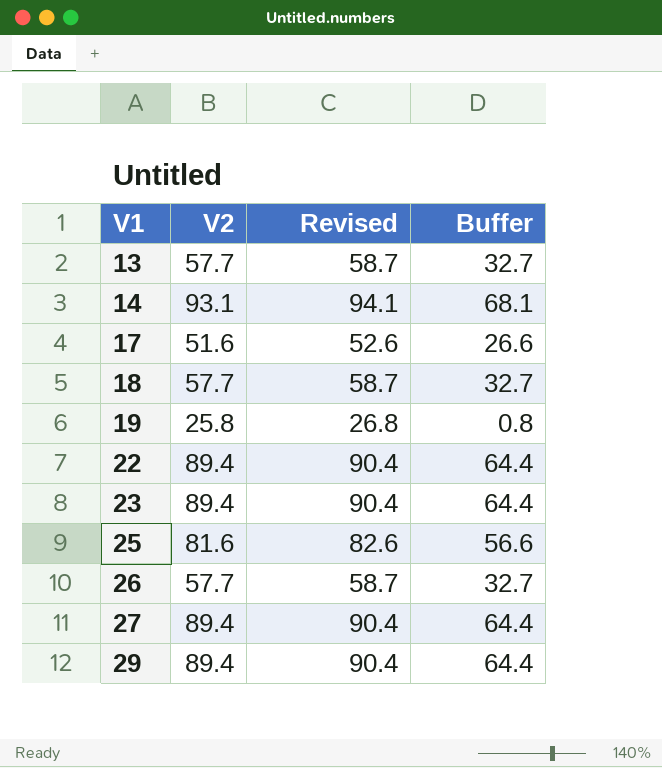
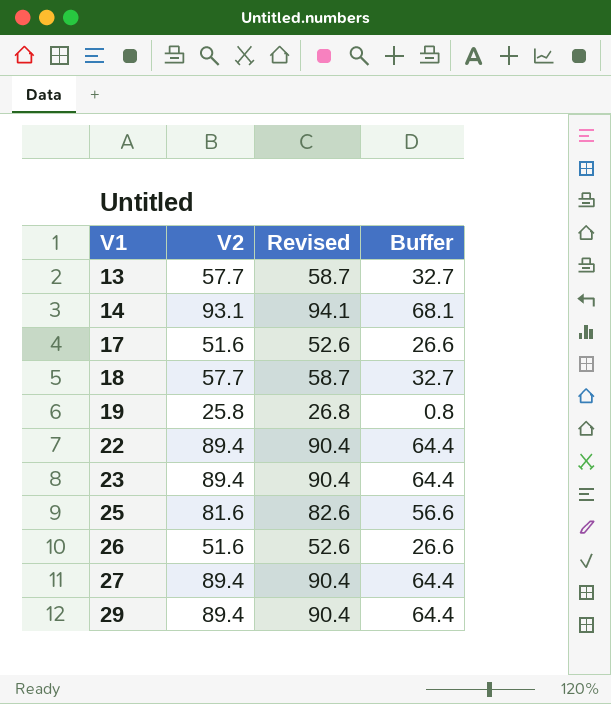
26 | V2: 57.7 -> 51.6
26 | Revised: 58.7 -> 52.6
26 | Buffer: 32.7 -> 26.6

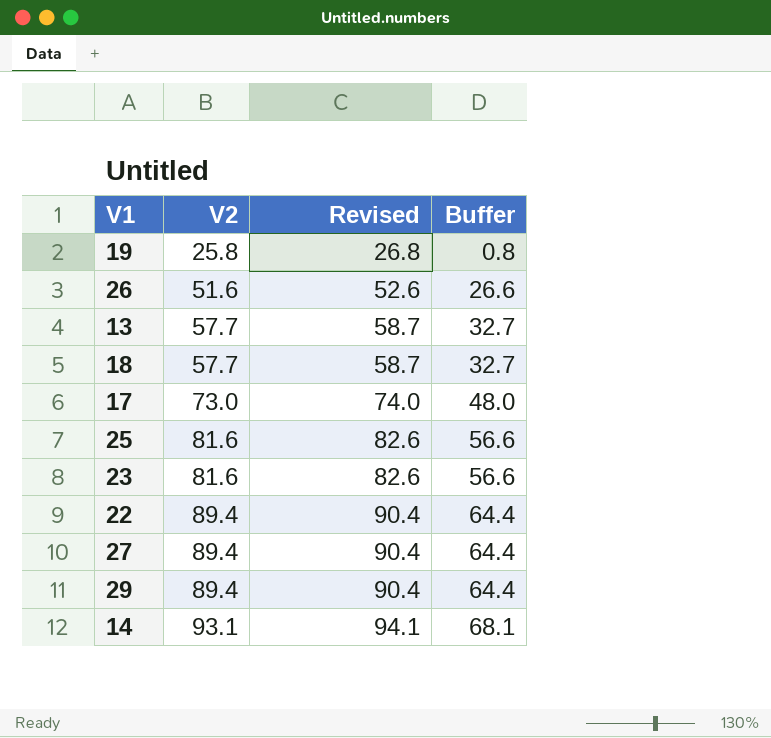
row order: V1 ascending -> V2 ascending
17 | V2: 51.6 -> 73.0
17 | Revised: 52.6 -> 74.0
17 | Buffer: 26.6 -> 48.0
23 | V2: 89.4 -> 81.6
23 | Revised: 90.4 -> 82.6
23 | Buffer: 64.4 -> 56.6

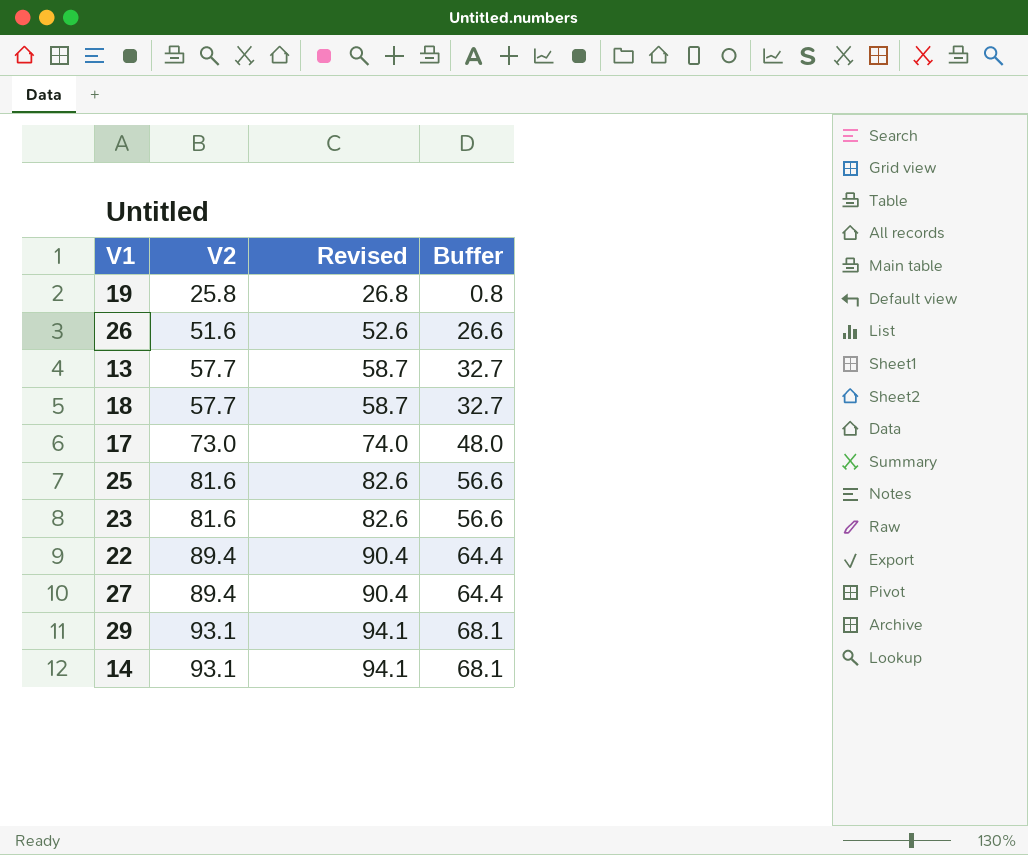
29 | V2: 89.4 -> 93.1
29 | Revised: 90.4 -> 94.1
29 | Buffer: 64.4 -> 68.1

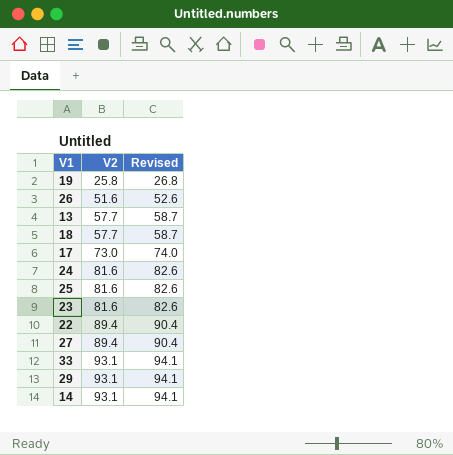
column Buffer | formula: [V2] - 25 -> none
row 24: none -> 81.6 | 82.6
row 33: none -> 93.1 | 94.1

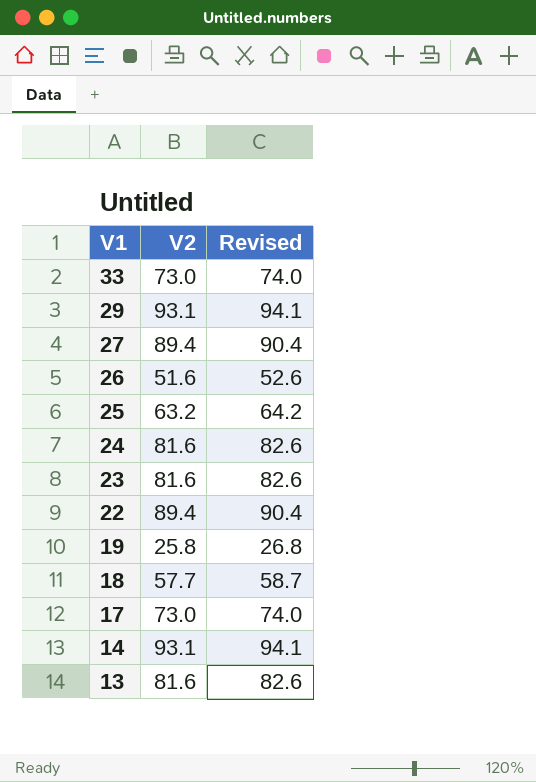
row order: V2 ascending -> V1 descending
33 | V2: 93.1 -> 73.0
33 | Revised: 94.1 -> 74.0
25 | V2: 81.6 -> 63.2
25 | Revised: 82.6 -> 64.2
13 | V2: 57.7 -> 81.6
13 | Revised: 58.7 -> 82.6

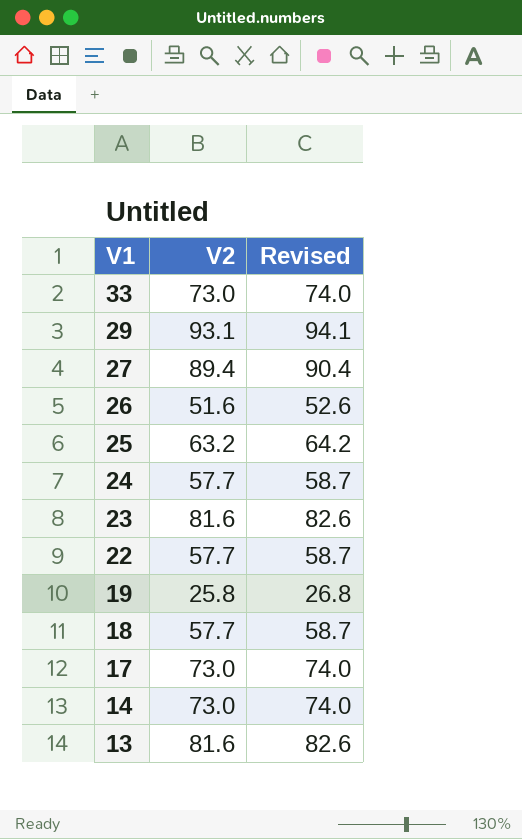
24 | V2: 81.6 -> 57.7
24 | Revised: 82.6 -> 58.7
22 | V2: 89.4 -> 57.7
22 | Revised: 90.4 -> 58.7
14 | V2: 93.1 -> 73.0
14 | Revised: 94.1 -> 74.0

